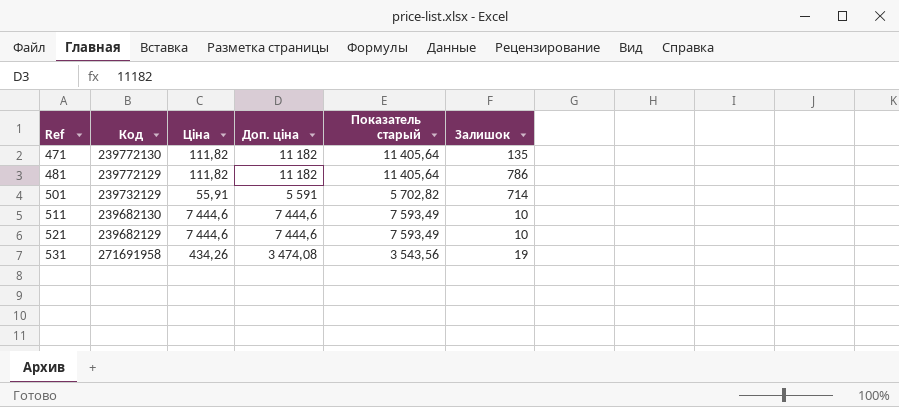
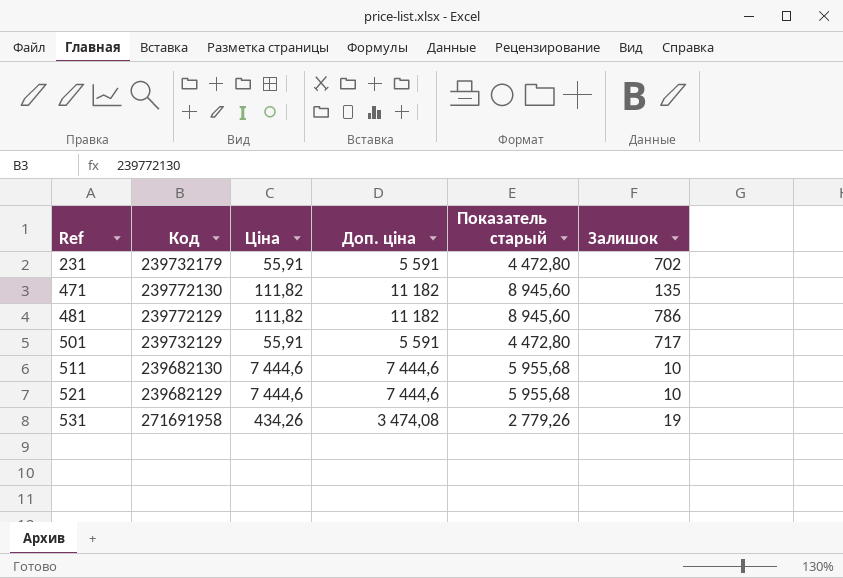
column Показатель старый | formula: [Доп. ціна] * 1,02 -> [Доп. ціна] * 0,8
row 231: none -> 239732179 | 55,91 | 5 591 | 4 472,80 | 702
501 | Залишок: 714 -> 717

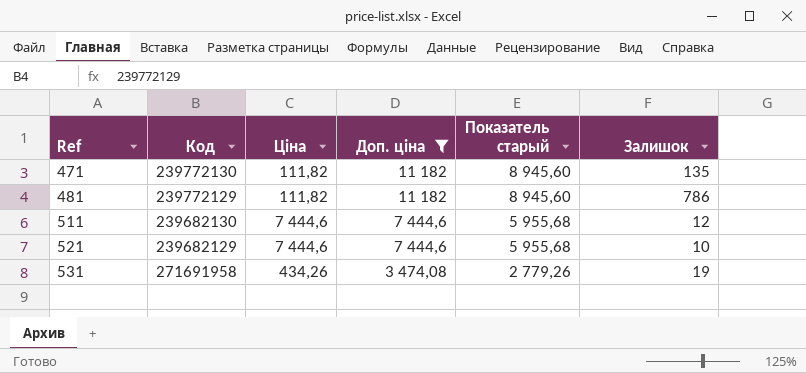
filter: none -> Доп. ціна != 5 591
511 | Залишок: 10 -> 12

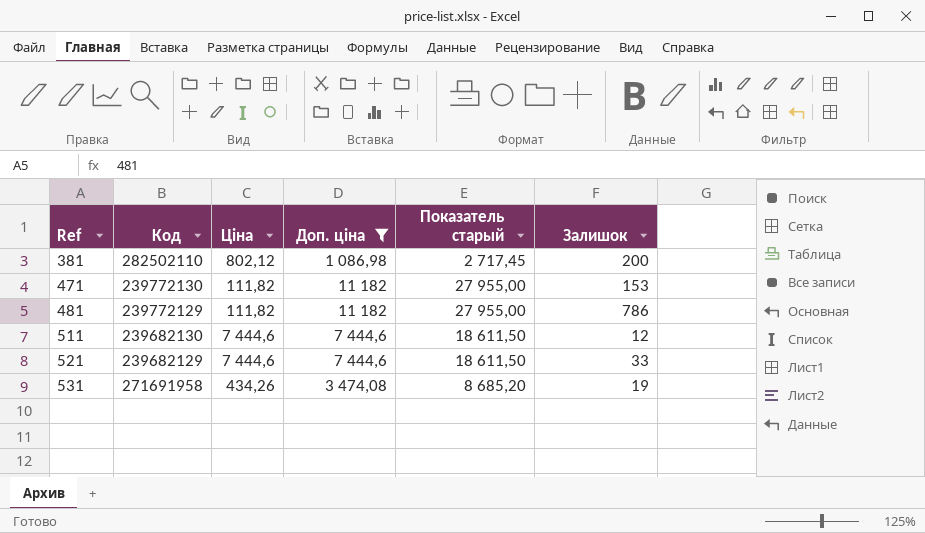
column Показатель старый | formula: [Доп. ціна] * 0,8 -> [Доп. ціна] * 2,5
row 381: none -> 282502110 | 802,12 | 1 086,98 | 2 717,45 | 200
471 | Залишок: 135 -> 153
521 | Залишок: 10 -> 33

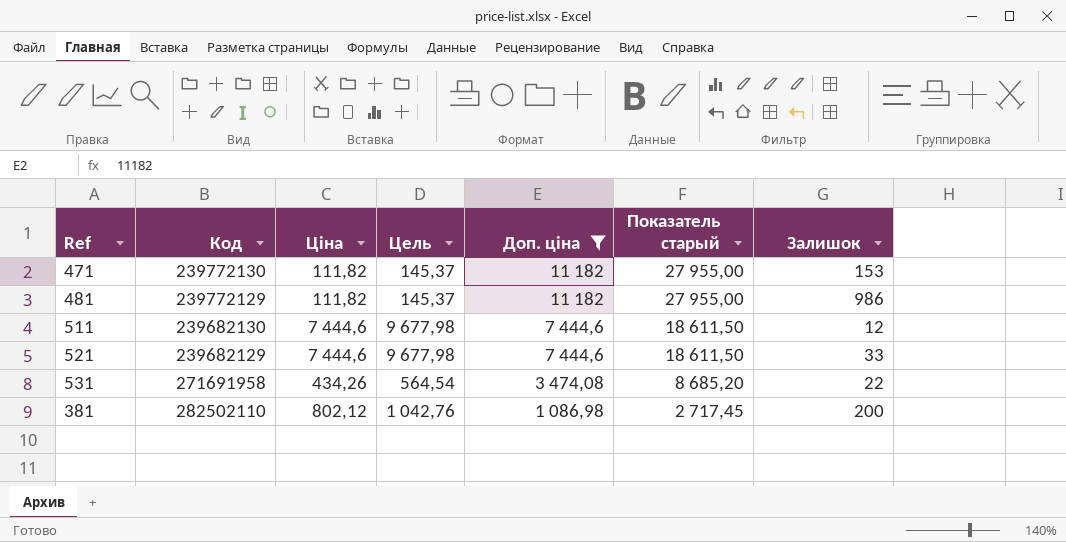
row order: Ref ascending -> Доп. ціна descending
column Цель | formula: none -> [Ціна] * 1,3
481 | Залишок: 786 -> 986
531 | Залишок: 19 -> 22

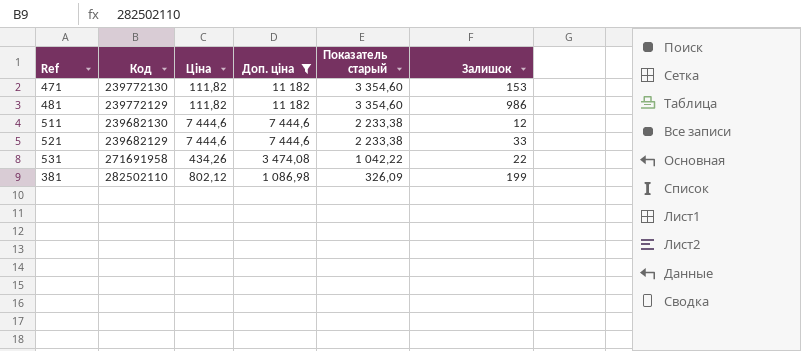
column Цель | formula: [Ціна] * 1,3 -> none
column Показатель старый | formula: [Доп. ціна] * 2,5 -> [Доп. ціна] * 0,3
381 | Залишок: 200 -> 199

